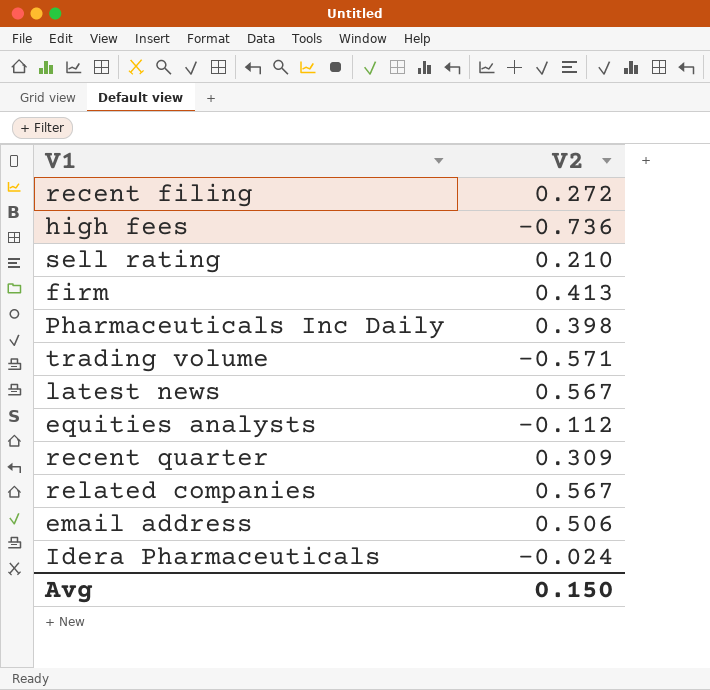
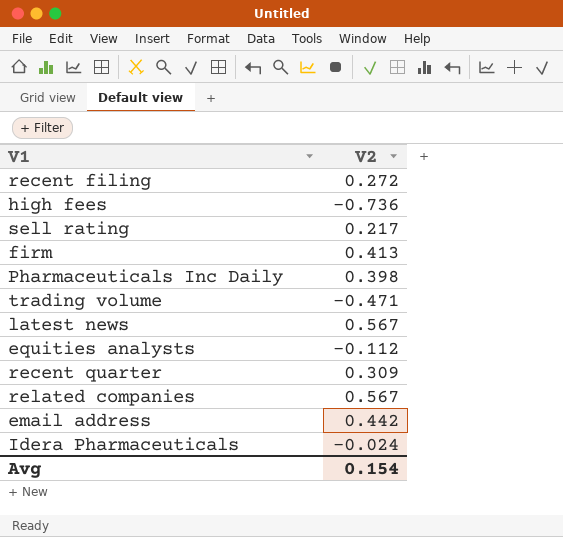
sell rating | V2: 0.210 -> 0.217
trading volume | V2: -0.571 -> -0.471
email address | V2: 0.506 -> 0.442
Avg | V2: 0.150 -> 0.154

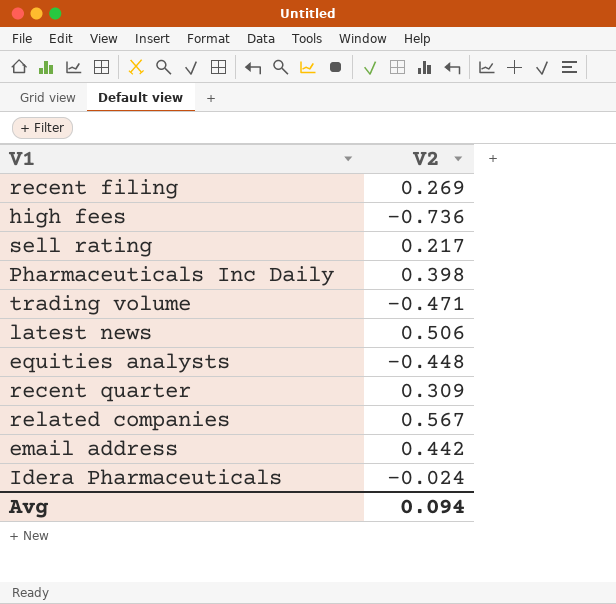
row firm: 0.413 -> none
recent filing | V2: 0.272 -> 0.269
latest news | V2: 0.567 -> 0.506
equities analysts | V2: -0.112 -> -0.448
Avg | V2: 0.154 -> 0.094

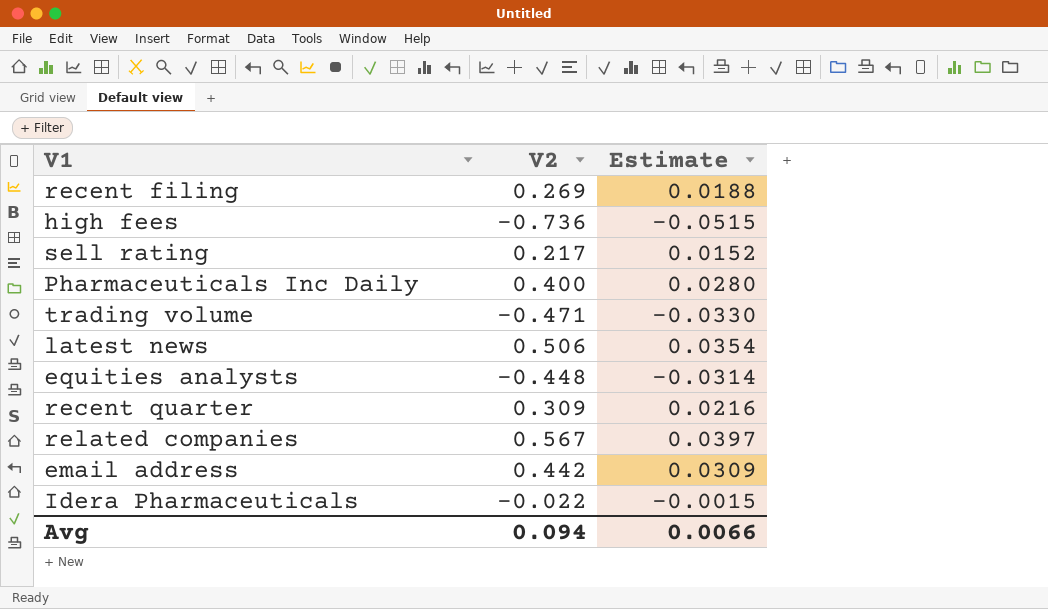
column Estimate | formula: none -> [V2] * 0.07
Pharmaceuticals Inc Daily | V2: 0.398 -> 0.400
Idera Pharmaceuticals | V2: -0.024 -> -0.022

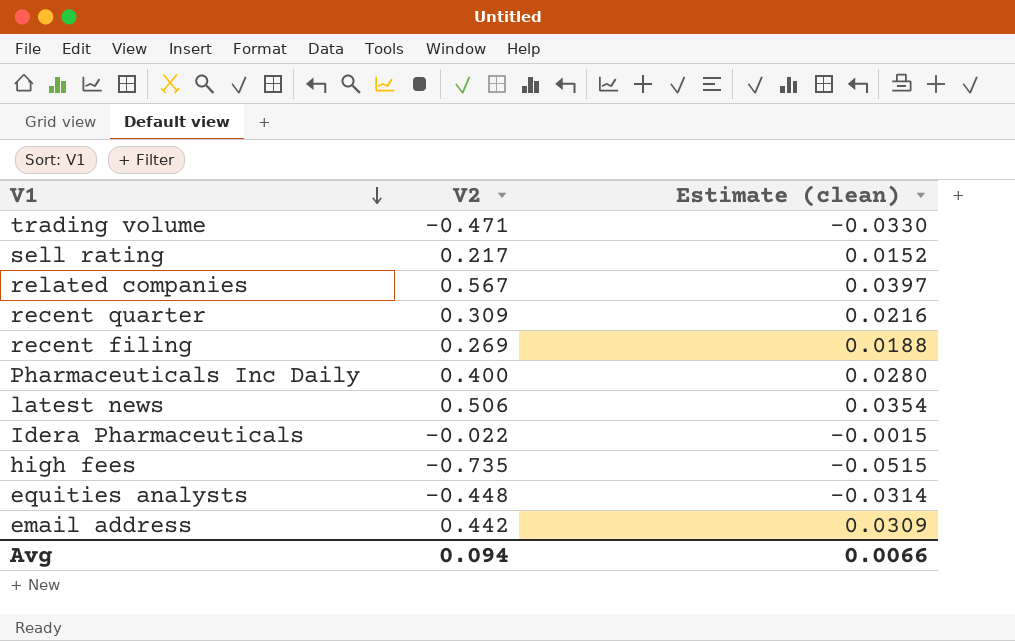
row order: none -> V1 descending
column name: Estimate -> Estimate (clean)
high fees | V2: -0.736 -> -0.735

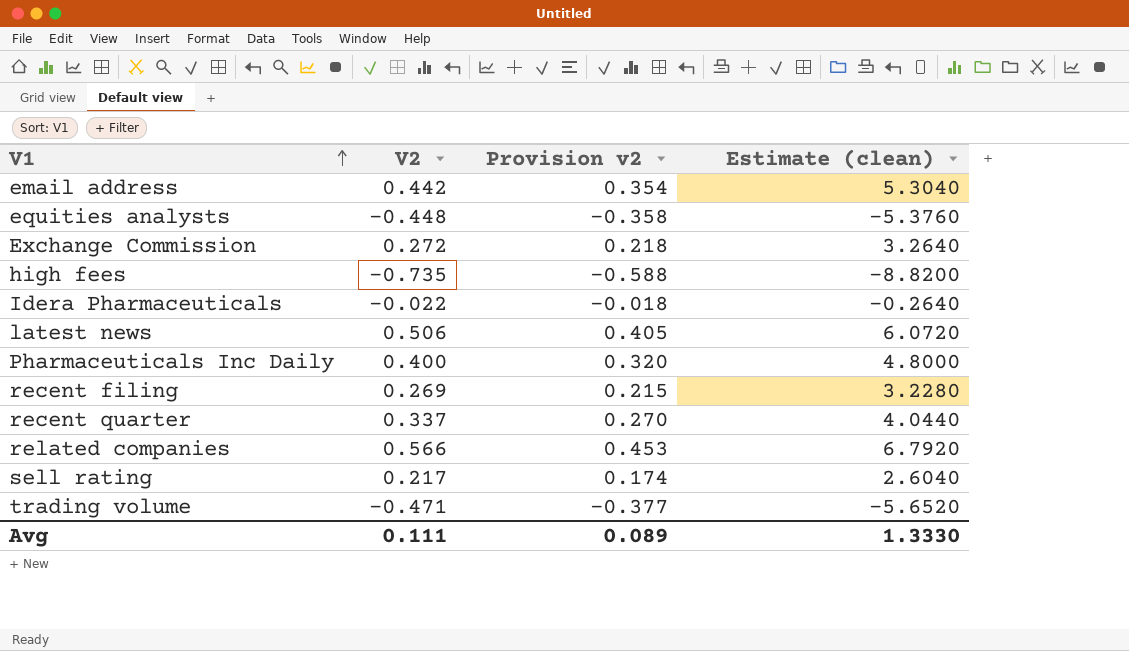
row order: V1 descending -> V1 ascending
column Provision v2 | formula: none -> [V2] * 0.8
column Estimate (clean) | formula: [V2] * 0.07 -> [V2] * 12
row Exchange Commission: none -> 0.272 | 0.218 | 3.2640
recent quarter | V2: 0.309 -> 0.337
related companies | V2: 0.567 -> 0.566
Avg | V2: 0.094 -> 0.111
Avg | Estimate (clean): 0.0066 -> 1.3330

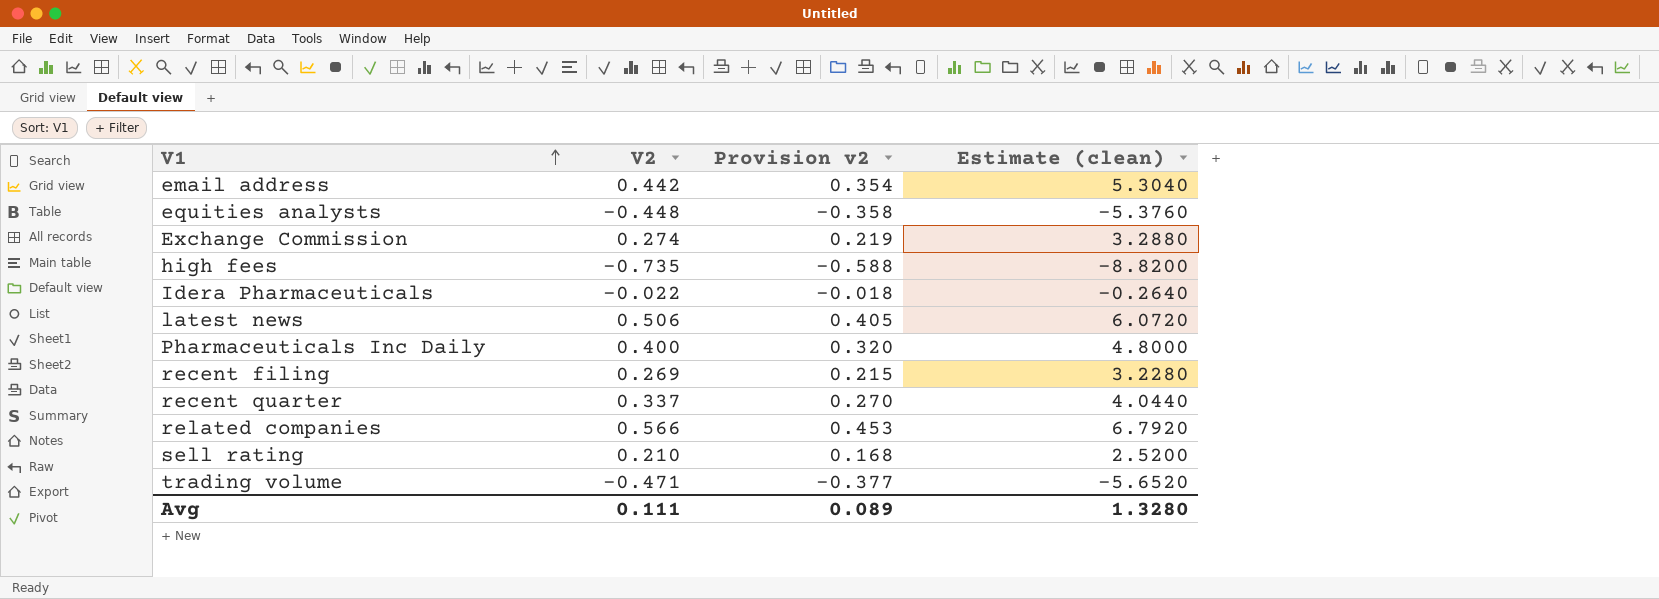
Exchange Commission | V2: 0.272 -> 0.274
Exchange Commission | Provision v2: 0.218 -> 0.219
Exchange Commission | Estimate (clean): 3.2640 -> 3.2880
sell rating | V2: 0.217 -> 0.210
sell rating | Provision v2: 0.174 -> 0.168
sell rating | Estimate (clean): 2.6040 -> 2.5200
Avg | Estimate (clean): 1.3330 -> 1.3280

